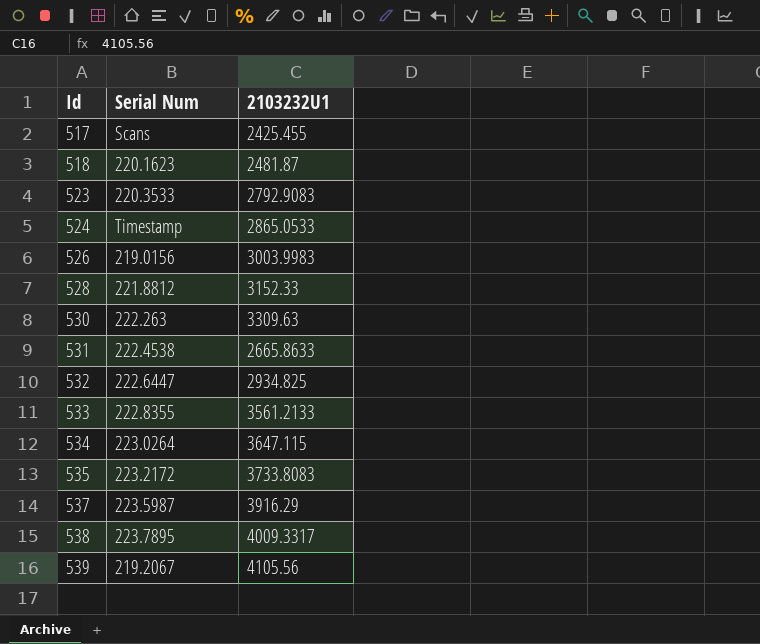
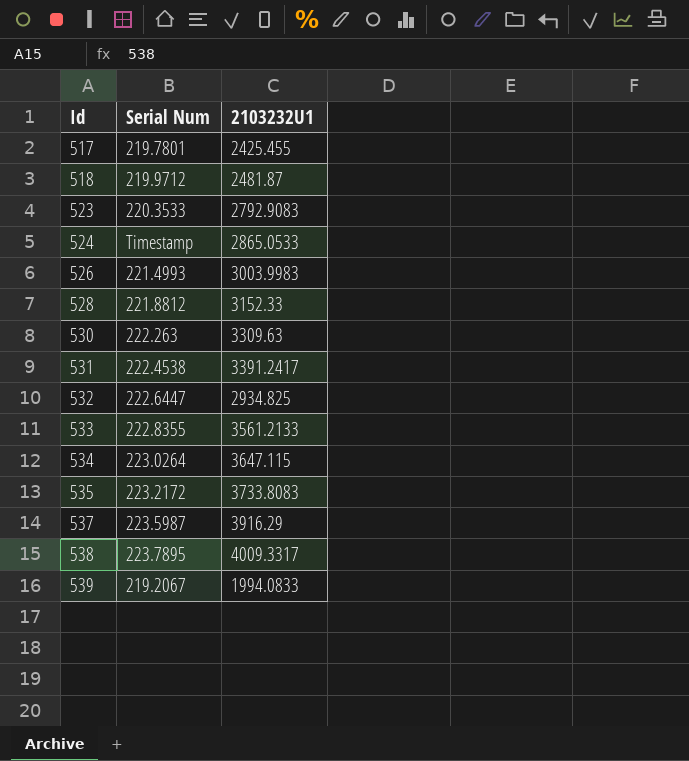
517 | Serial Num: Scans -> 219.7801
518 | Serial Num: 220.1623 -> 219.9712
526 | Serial Num: 219.0156 -> 221.4993
531 | 2103232U1: 2665.8633 -> 3391.2417
539 | 2103232U1: 4105.56 -> 1994.0833

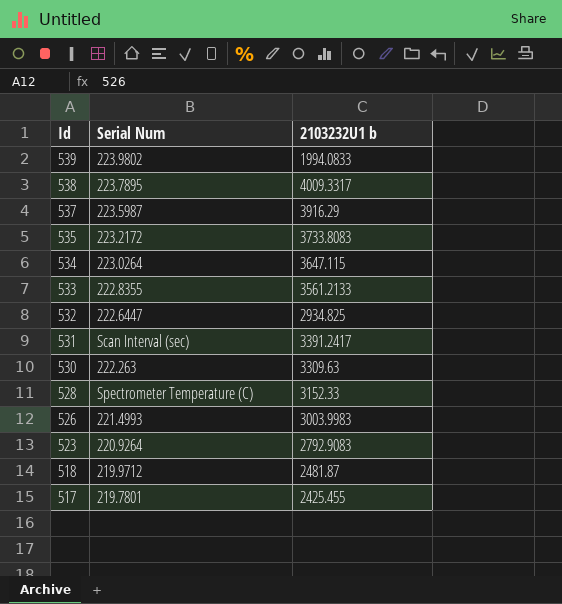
row order: Id ascending -> Id descending
column name: 2103232U1 -> 2103232U1 b
row 524: Timestamp | 2865.0533 -> none
539 | Serial Num: 219.2067 -> 223.9802
531 | Serial Num: 222.4538 -> Scan Interval (sec)
528 | Serial Num: 221.8812 -> Spectrometer Temperature (C)
523 | Serial Num: 220.3533 -> 220.9264

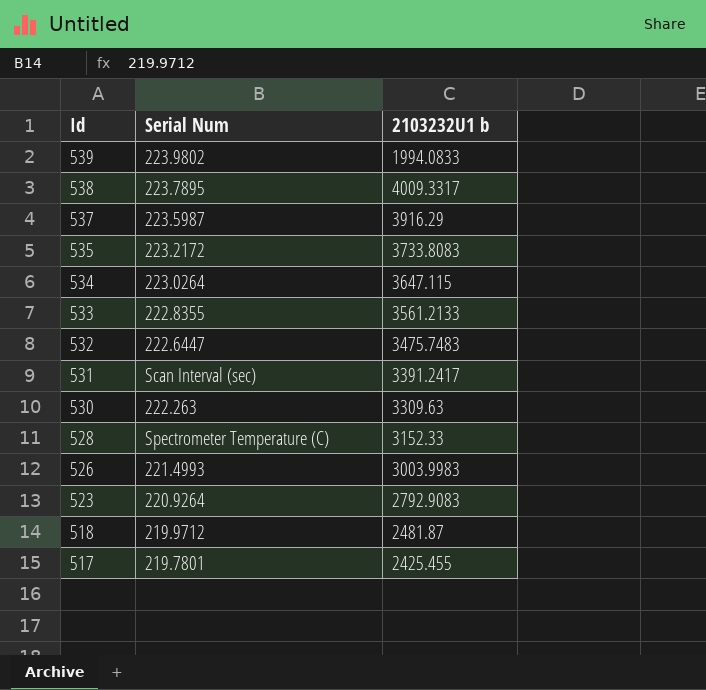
532 | 2103232U1 b: 2934.825 -> 3475.7483

